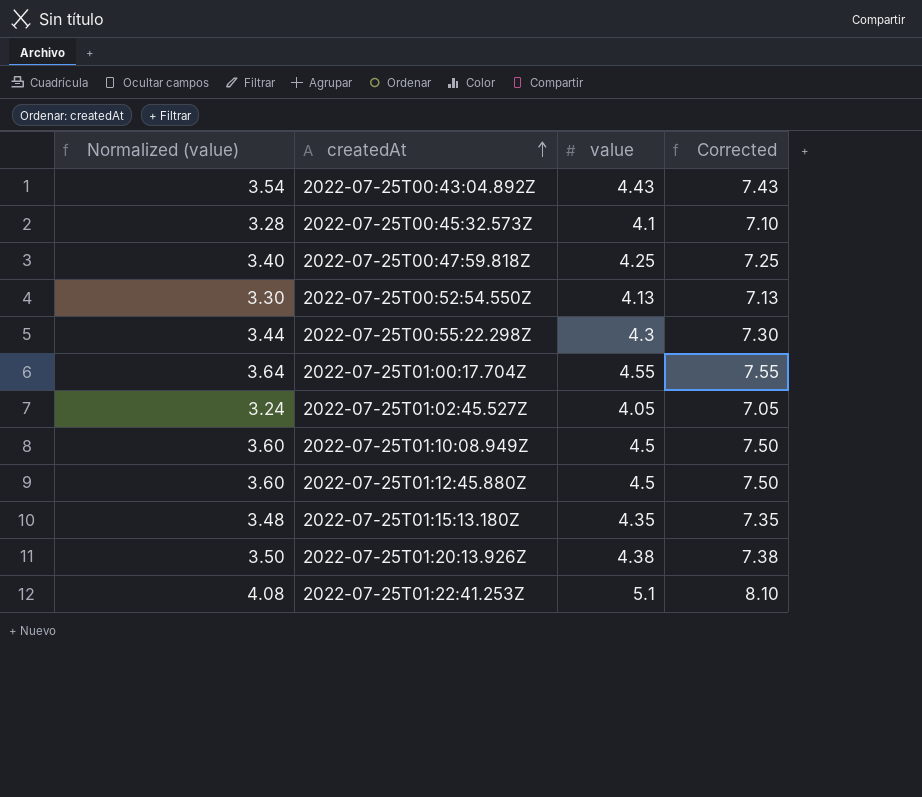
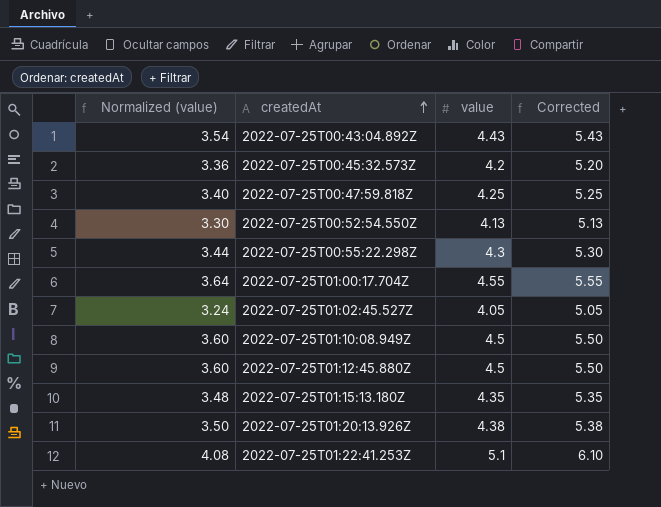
column Corrected | formula: [value] + 3 -> [value] + 1
2022-07-25T00:45:32.573Z | Normalized (value): 3.28 -> 3.36
2022-07-25T00:45:32.573Z | value: 4.1 -> 4.2

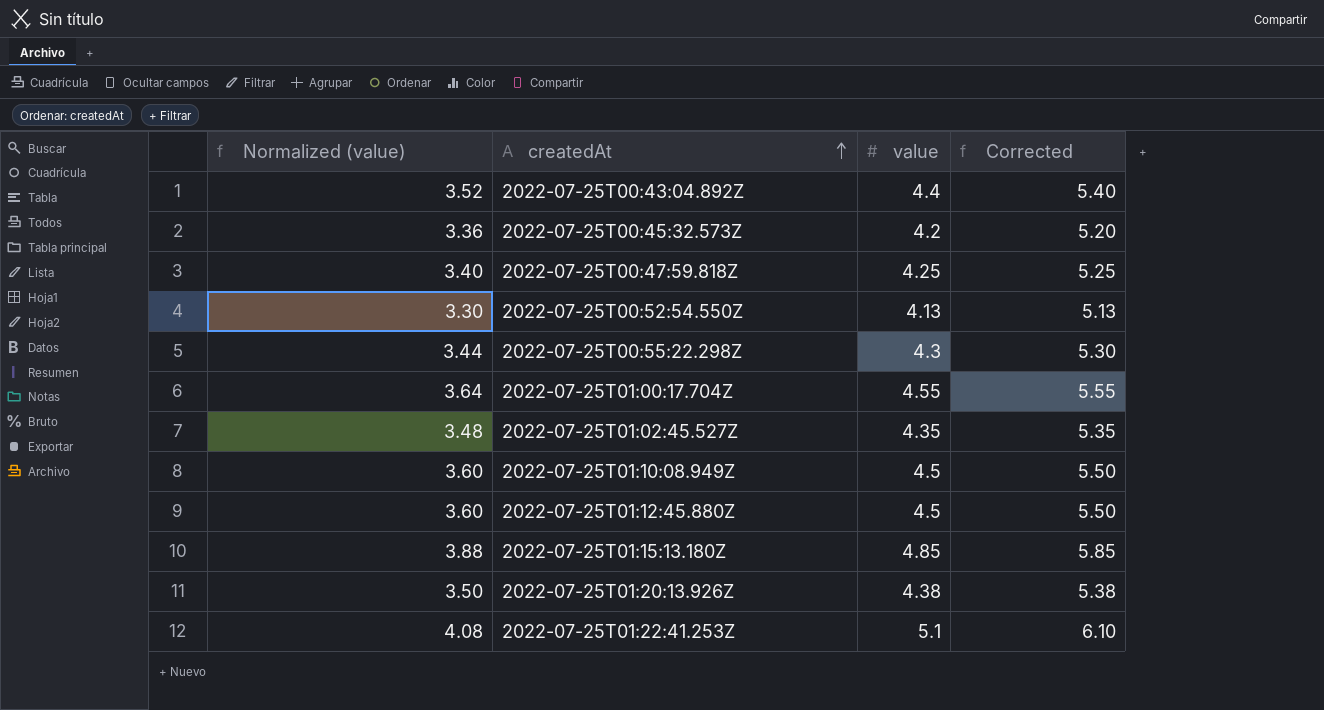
2022-07-25T00:43:04.892Z | Normalized (value): 3.54 -> 3.52
2022-07-25T00:43:04.892Z | value: 4.43 -> 4.4
2022-07-25T00:43:04.892Z | Corrected: 5.43 -> 5.40
2022-07-25T01:02:45.527Z | Normalized (value): 3.24 -> 3.48
2022-07-25T01:02:45.527Z | value: 4.05 -> 4.35
2022-07-25T01:02:45.527Z | Corrected: 5.05 -> 5.35
2022-07-25T01:15:13.180Z | Normalized (value): 3.48 -> 3.88
2022-07-25T01:15:13.180Z | value: 4.35 -> 4.85
2022-07-25T01:15:13.180Z | Corrected: 5.35 -> 5.85

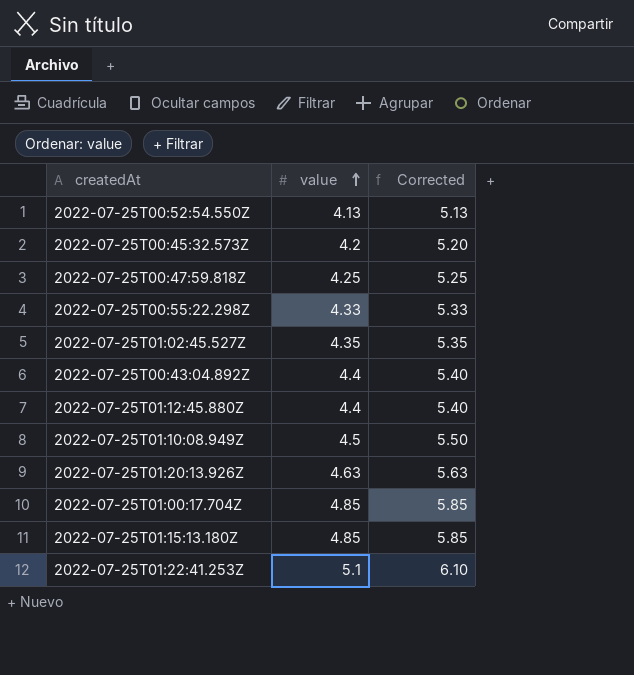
row order: createdAt ascending -> value ascending
column Normalized (value) | formula: [value] * 0.8 -> none
2022-07-25T00:55:22.298Z | value: 4.3 -> 4.33
2022-07-25T00:55:22.298Z | Corrected: 5.30 -> 5.33
2022-07-25T01:12:45.880Z | value: 4.5 -> 4.4
2022-07-25T01:12:45.880Z | Corrected: 5.50 -> 5.40
2022-07-25T01:20:13.926Z | value: 4.38 -> 4.63
2022-07-25T01:20:13.926Z | Corrected: 5.38 -> 5.63
2022-07-25T01:00:17.704Z | value: 4.55 -> 4.85
2022-07-25T01:00:17.704Z | Corrected: 5.55 -> 5.85

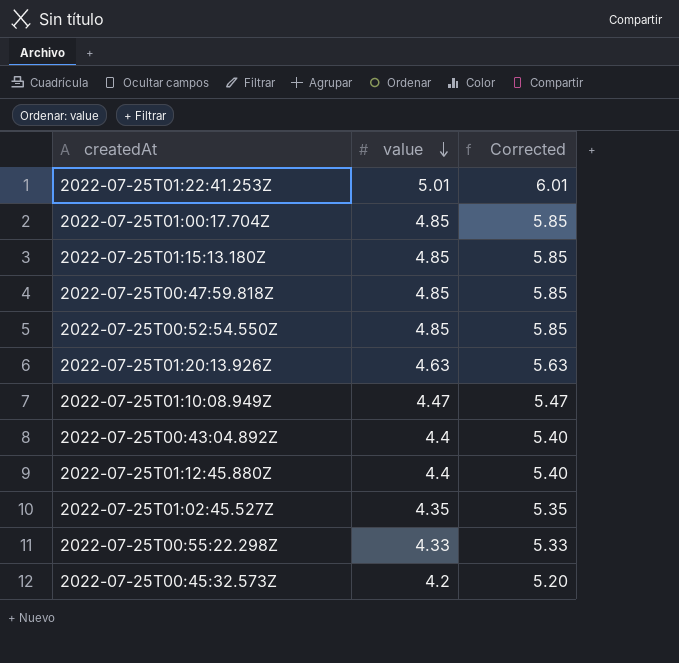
row order: value ascending -> value descending
2022-07-25T01:22:41.253Z | value: 5.1 -> 5.01
2022-07-25T01:22:41.253Z | Corrected: 6.10 -> 6.01
2022-07-25T00:47:59.818Z | value: 4.25 -> 4.85
2022-07-25T00:47:59.818Z | Corrected: 5.25 -> 5.85
2022-07-25T00:52:54.550Z | value: 4.13 -> 4.85
2022-07-25T00:52:54.550Z | Corrected: 5.13 -> 5.85
2022-07-25T01:10:08.949Z | value: 4.5 -> 4.47
2022-07-25T01:10:08.949Z | Corrected: 5.50 -> 5.47

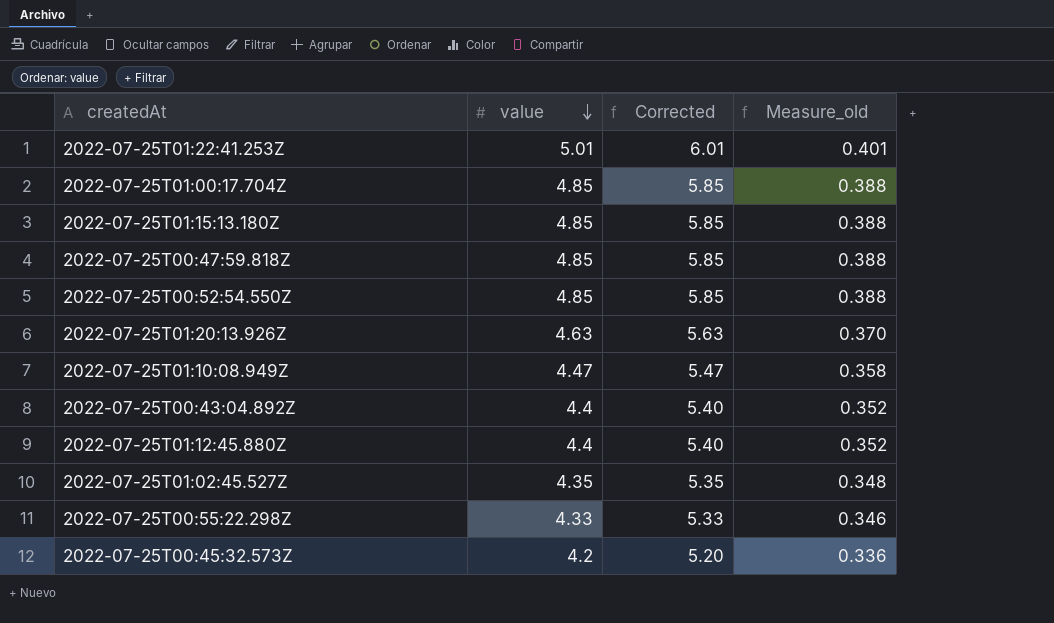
column Measure_old | formula: none -> [value] * 0.08

